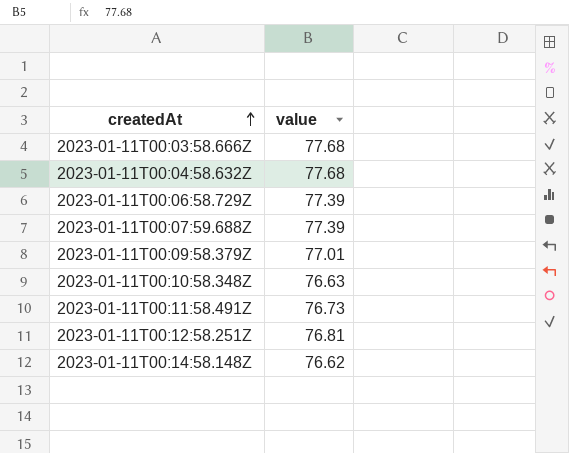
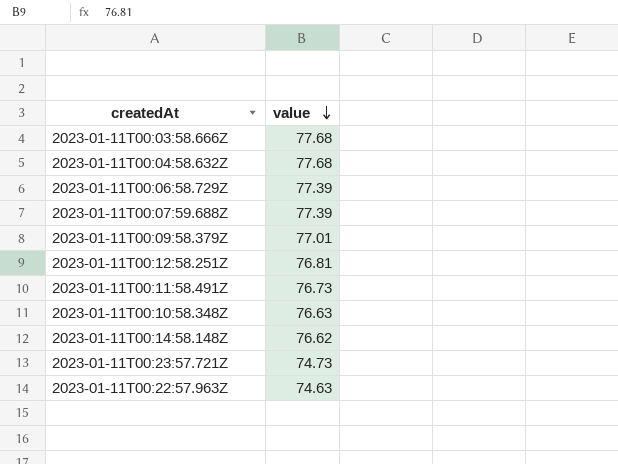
row order: createdAt ascending -> value descending
row 2023-01-11T00:23:57.721Z: none -> 74.73
row 2023-01-11T00:22:57.963Z: none -> 74.63

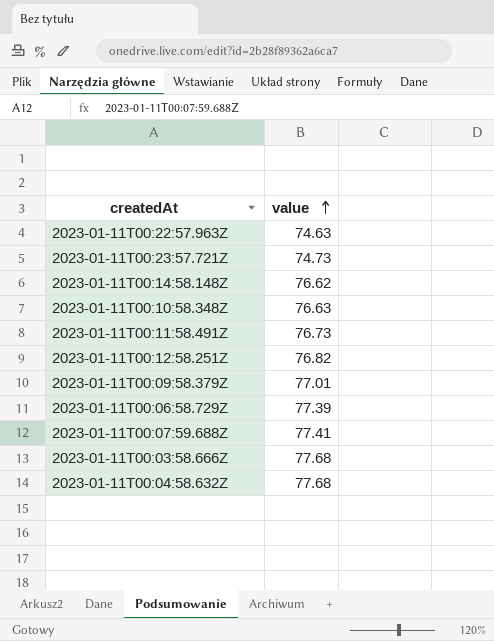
row order: value descending -> value ascending
2023-01-11T00:12:58.251Z | value: 76.81 -> 76.82
2023-01-11T00:07:59.688Z | value: 77.39 -> 77.41

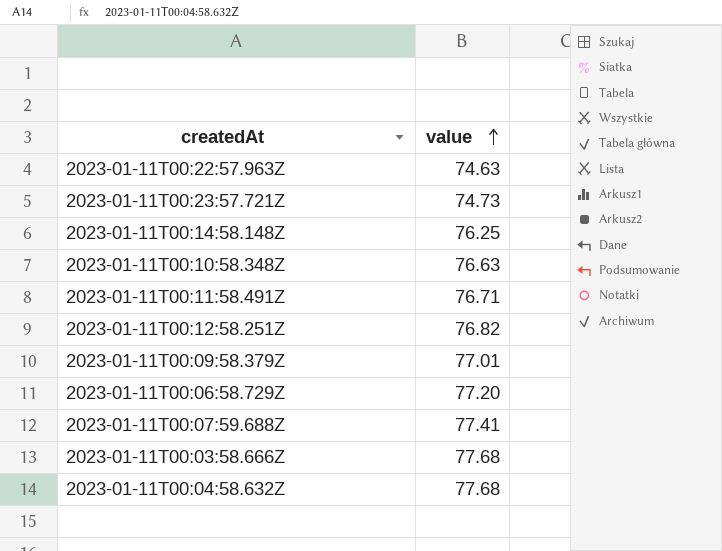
2023-01-11T00:14:58.148Z | value: 76.62 -> 76.25
2023-01-11T00:11:58.491Z | value: 76.73 -> 76.71
2023-01-11T00:06:58.729Z | value: 77.39 -> 77.20

